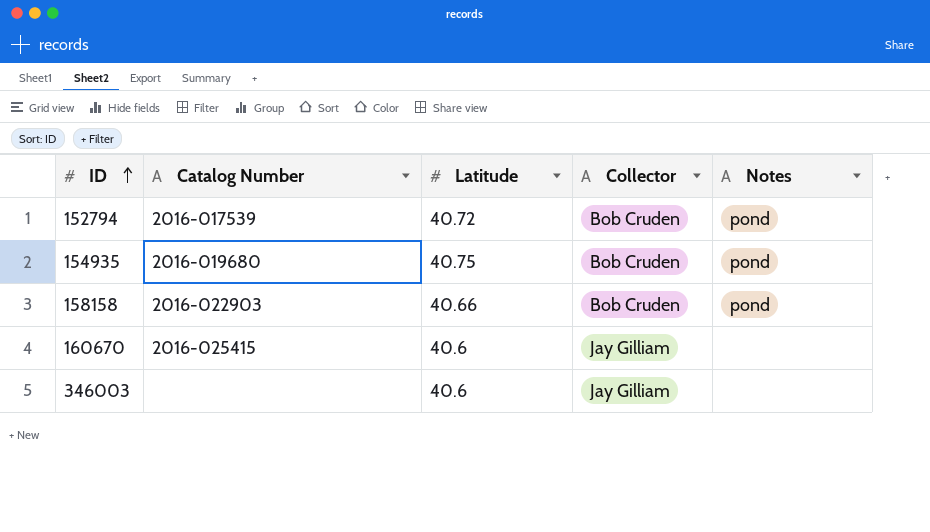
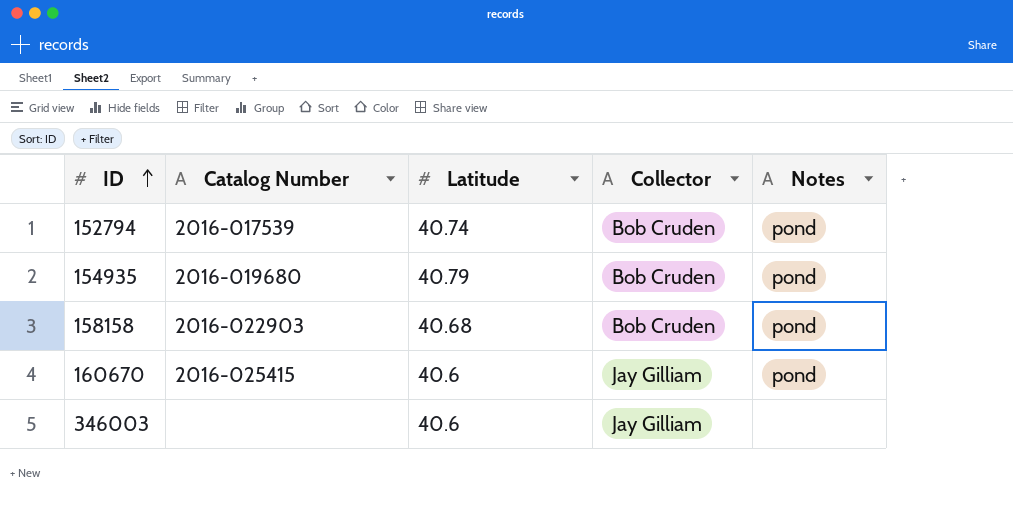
152794 | Latitude: 40.72 -> 40.74
154935 | Latitude: 40.75 -> 40.79
158158 | Latitude: 40.66 -> 40.68
160670 | Notes: none -> pond

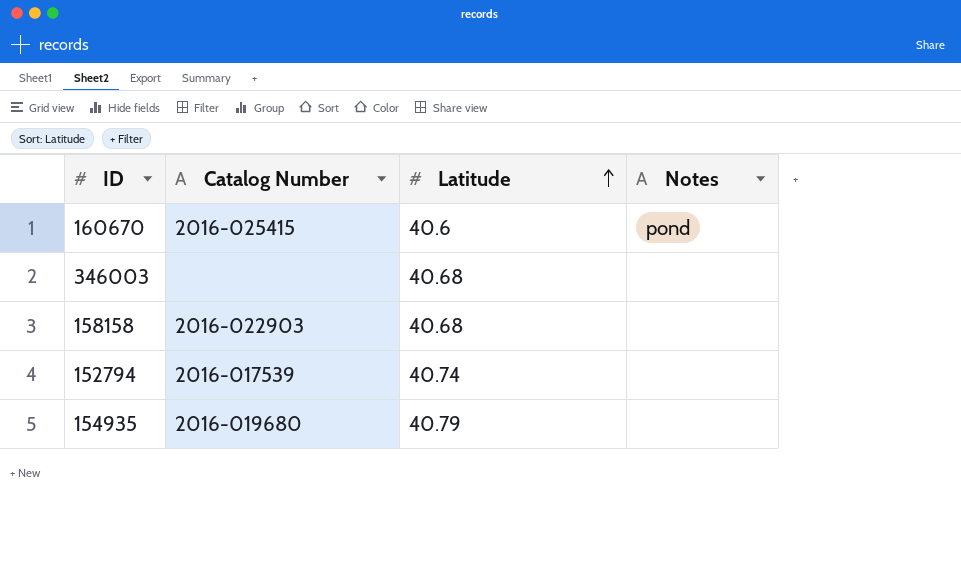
row order: ID ascending -> Latitude ascending
column Collector | position: 4 -> none
346003 | Latitude: 40.6 -> 40.68
158158 | Notes: pond -> none
152794 | Notes: pond -> none
154935 | Notes: pond -> none

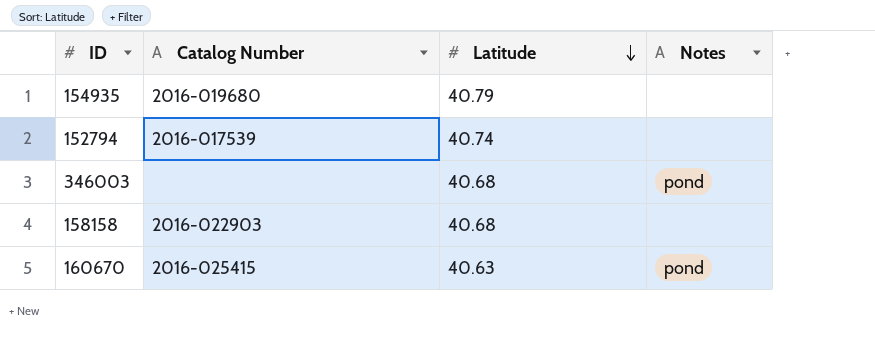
row order: Latitude ascending -> Latitude descending
346003 | Notes: none -> pond
160670 | Latitude: 40.6 -> 40.63

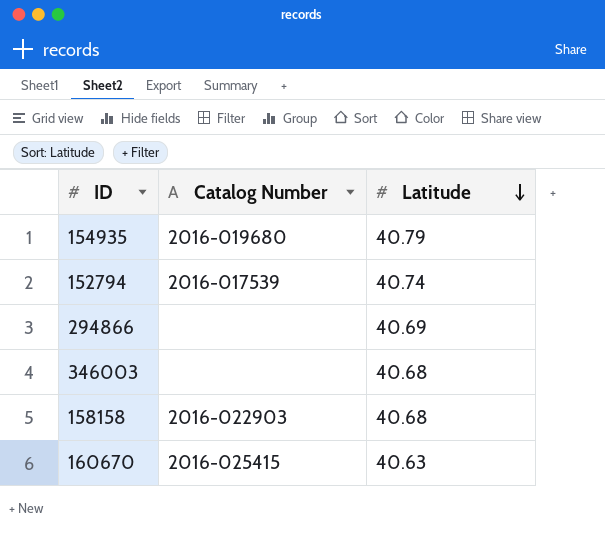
column Notes | position: 4 -> none
row 294866: none -> none | 40.69

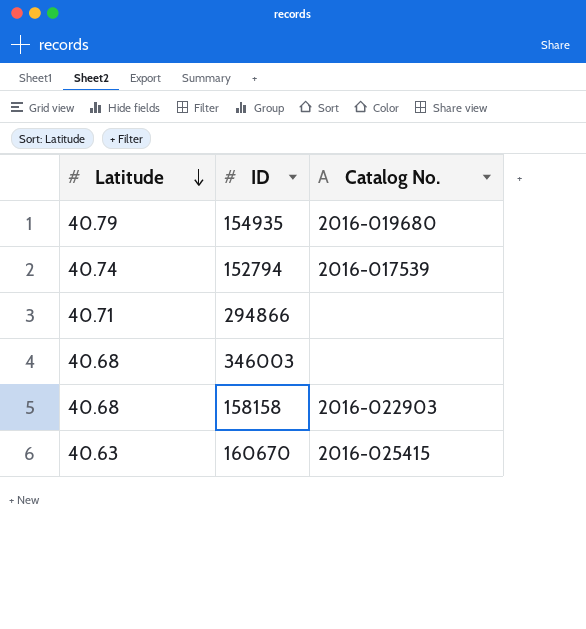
column Latitude | position: 3 -> 1
column name: Catalog Number -> Catalog No.
294866 | Latitude: 40.69 -> 40.71

